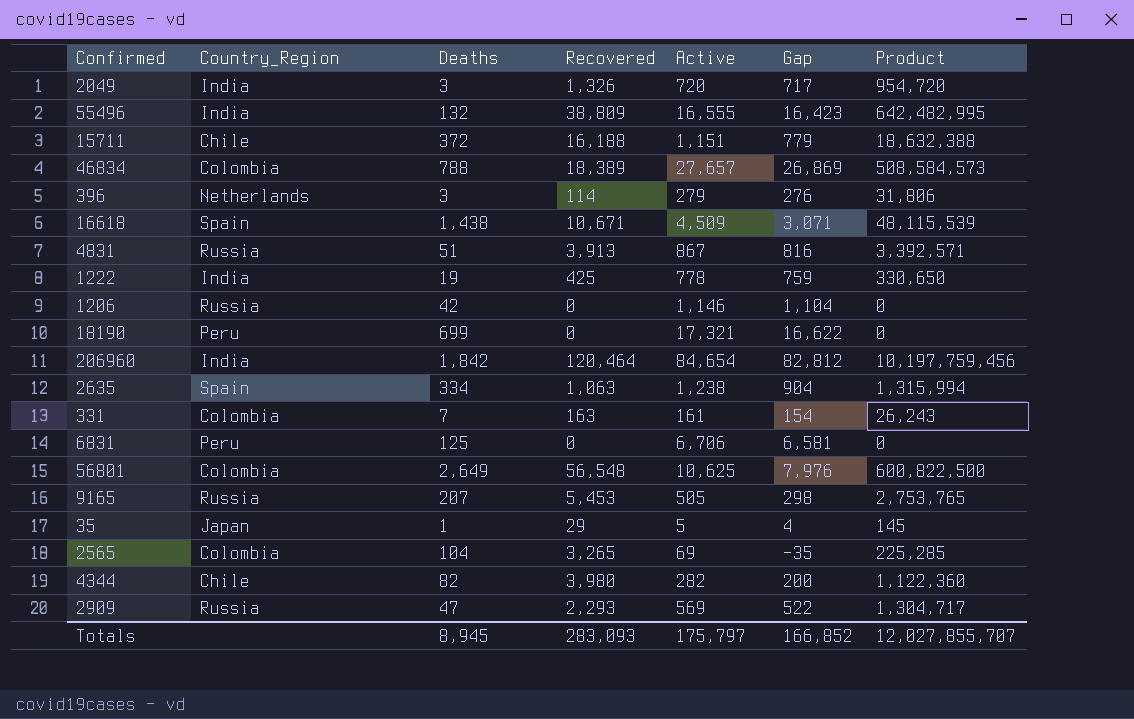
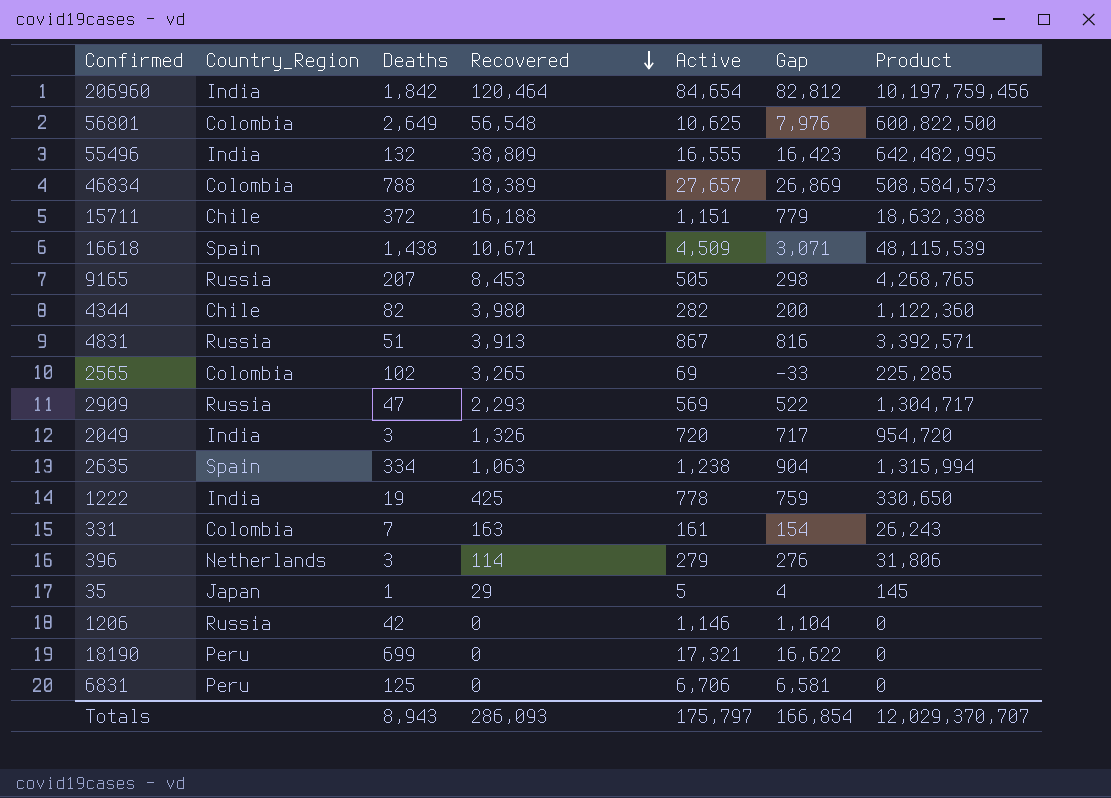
row order: none -> Recovered descending
9165 | Recovered: 5,453 -> 8,453
9165 | Product: 2,753,765 -> 4,268,765
2565 | Deaths: 104 -> 102
2565 | Gap: -35 -> -33
Totals | Deaths: 8,945 -> 8,943
Totals | Recovered: 283,093 -> 286,093
Totals | Gap: 166,852 -> 166,854
Totals | Product: 12,027,855,707 -> 12,029,370,707

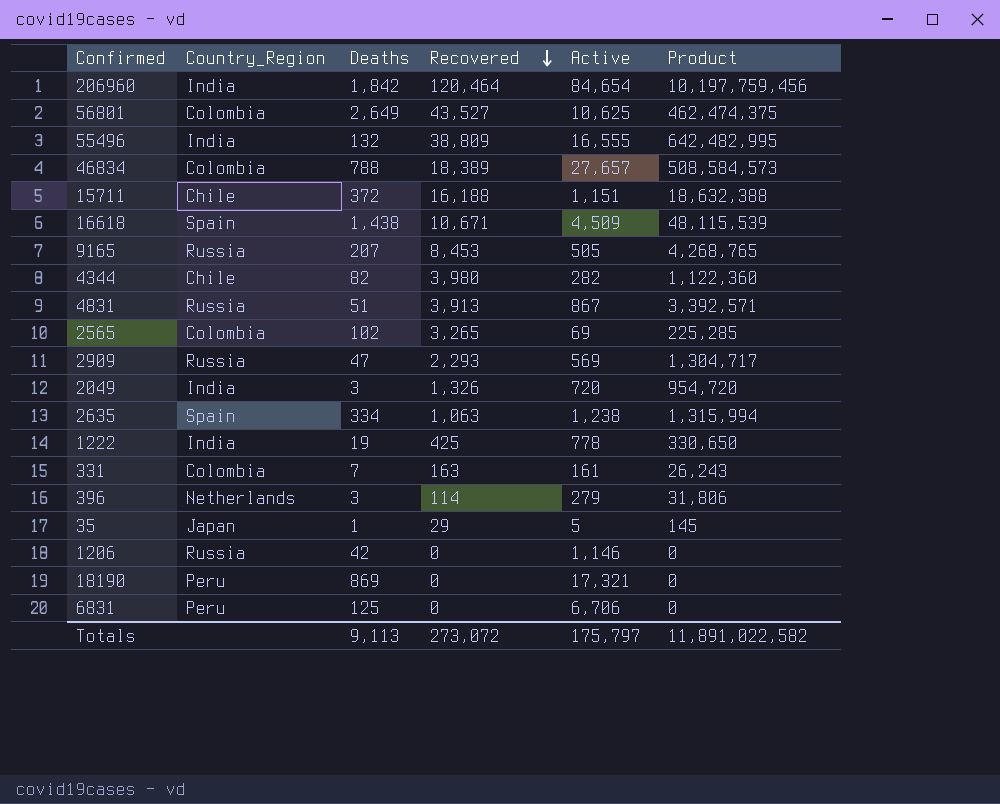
column Gap | formula: [Active] - [Deaths] -> none
56801 | Recovered: 56,548 -> 43,527
56801 | Product: 600,822,500 -> 462,474,375
18190 | Deaths: 699 -> 869
Totals | Deaths: 8,943 -> 9,113
Totals | Recovered: 286,093 -> 273,072
Totals | Product: 12,029,370,707 -> 11,891,022,582

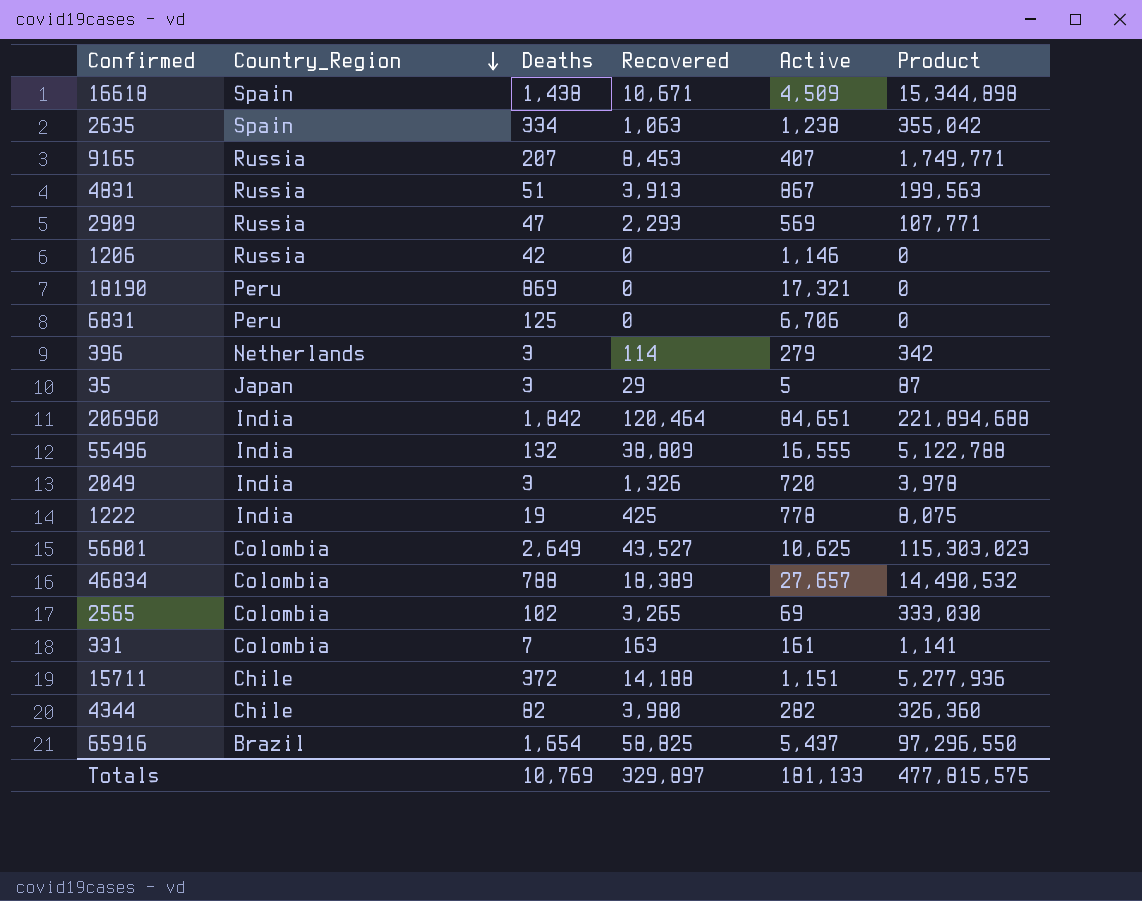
row order: Recovered descending -> Country_Region descending
column Product | formula: [Recovered] * [Active] -> [Deaths] * [Recovered]
9165 | Active: 505 -> 407
35 | Deaths: 1 -> 3
206960 | Active: 84,654 -> 84,651
15711 | Recovered: 16,188 -> 14,188
row 65916: none -> Brazil | 1,654 | 58,825 | 5,437 | 97,296,550
Totals | Deaths: 9,113 -> 10,769
Totals | Recovered: 273,072 -> 329,897
Totals | Active: 175,797 -> 181,133
Totals | Product: 11,891,022,582 -> 477,815,575

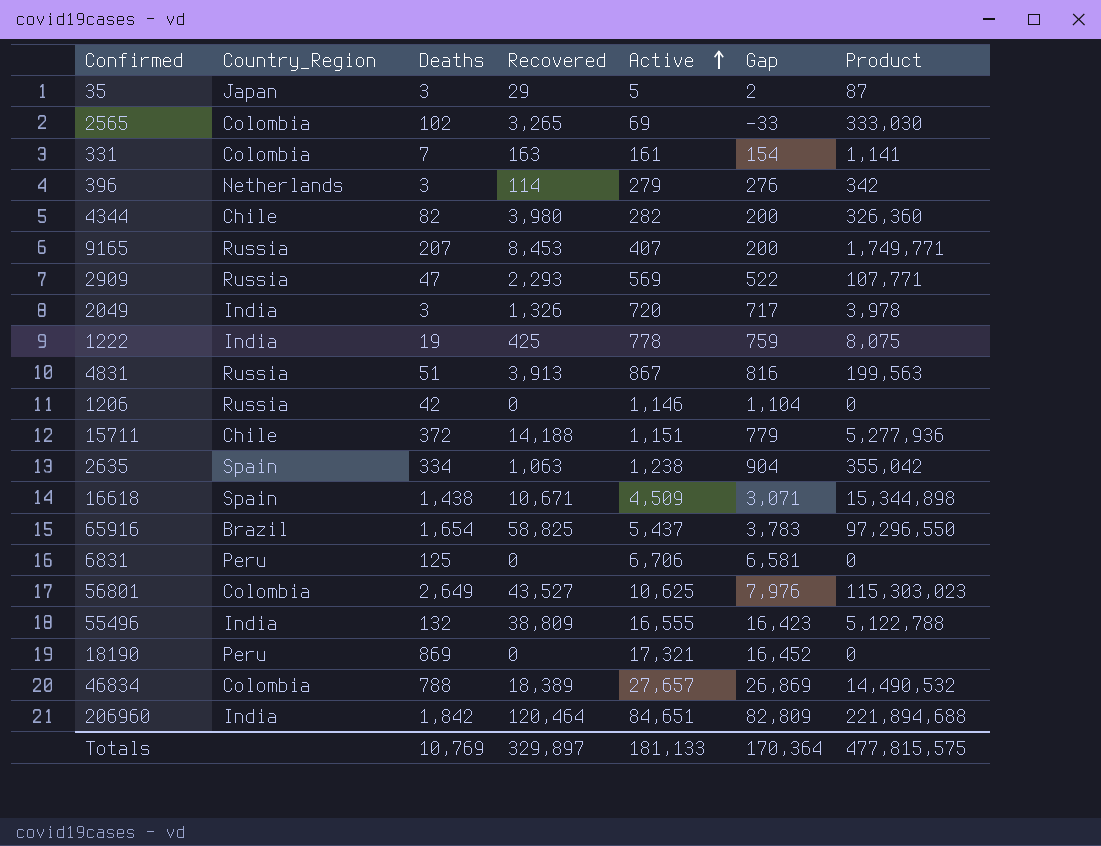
row order: Country_Region descending -> Active ascending
column Gap | formula: none -> [Active] - [Deaths]

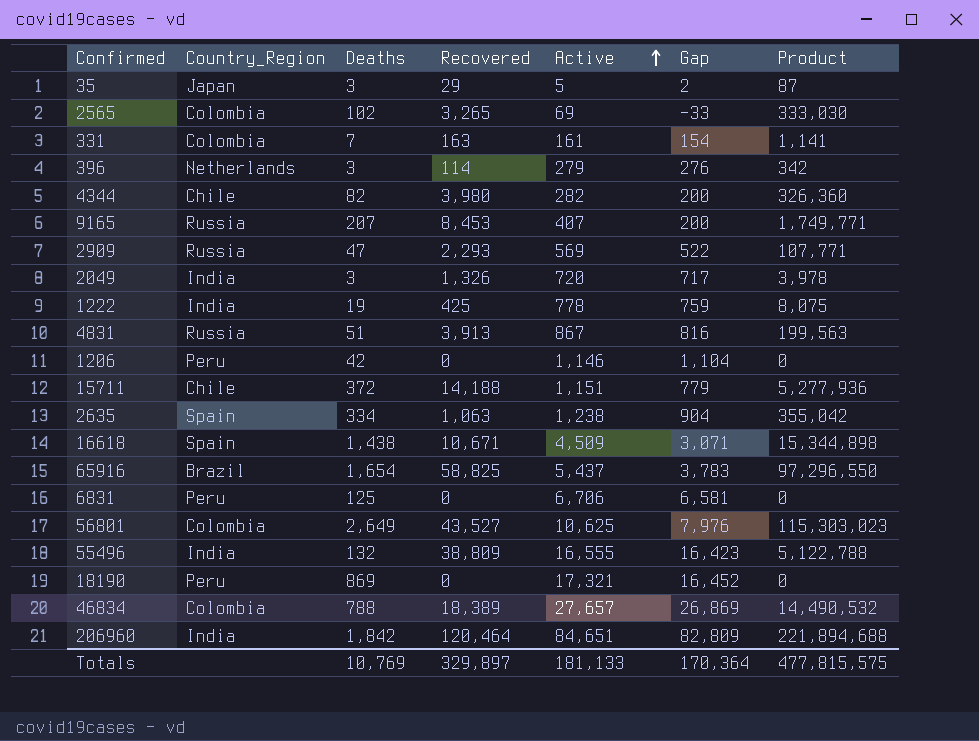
1206 | Country_Region: Russia -> Peru

